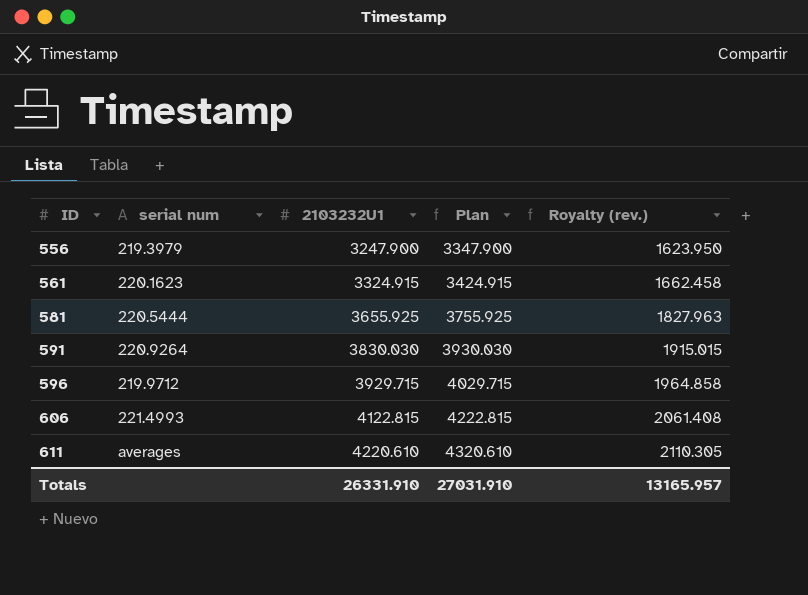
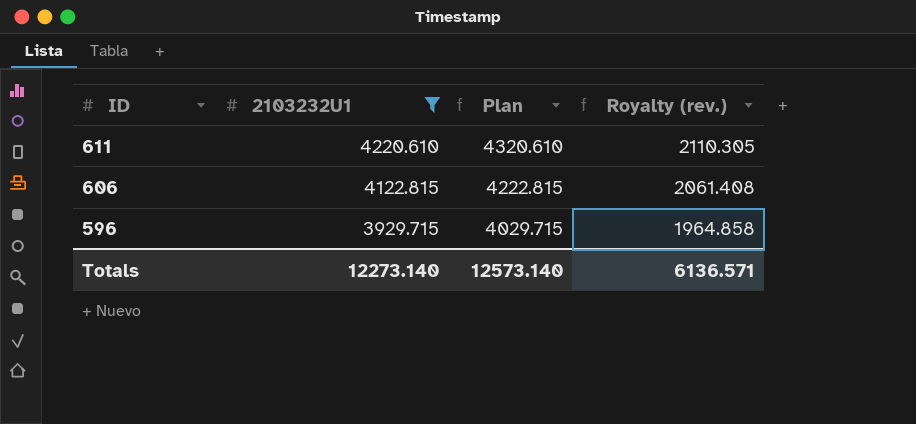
filter: none -> 2103232U1 >= 3929.715
row order: ID ascending -> ID descending
column serial num | position: 2 -> none
Totals | 2103232U1: 26331.910 -> 12273.140
Totals | Plan: 27031.910 -> 12573.140
Totals | Royalty (rev.): 13165.957 -> 6136.571

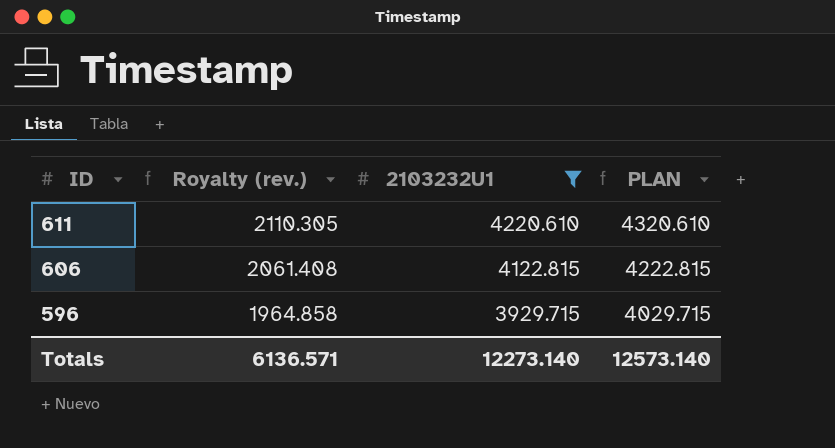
column Royalty (rev.) | position: 4 -> 2
column name: Plan -> PLAN

